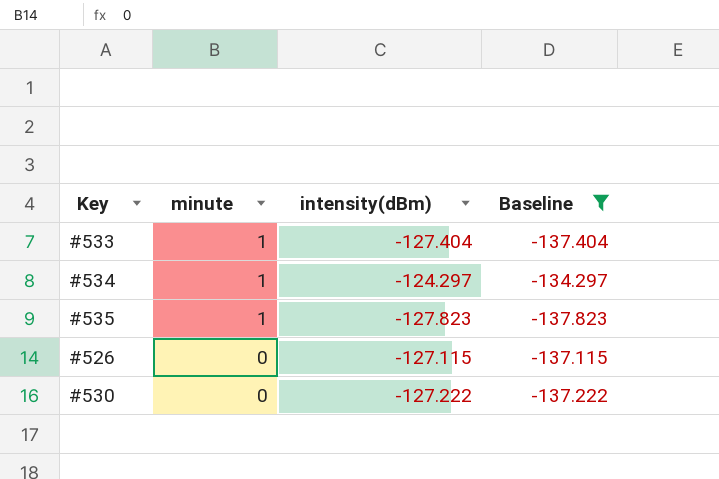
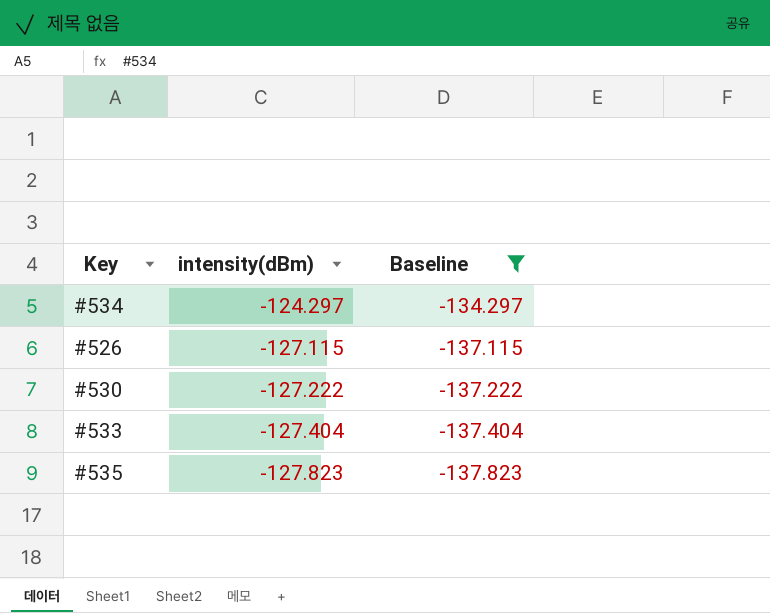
row order: minute descending -> intensity(dBm) descending
column minute | position: 2 -> none

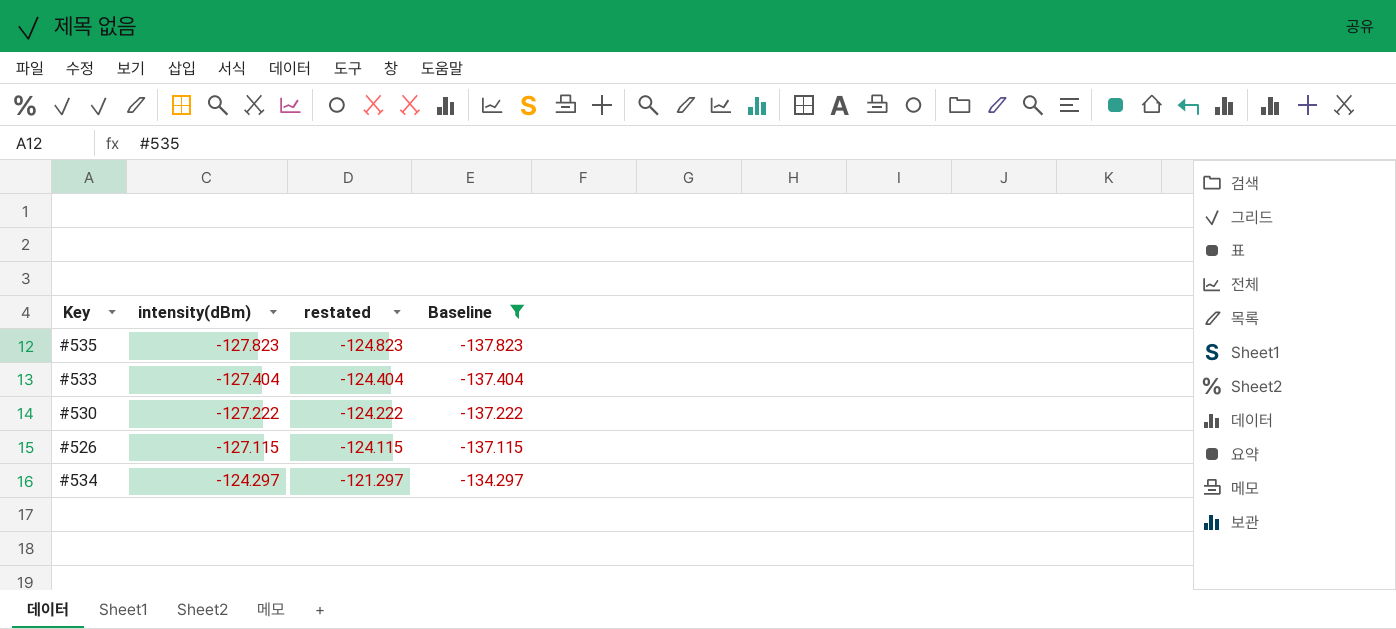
row order: intensity(dBm) descending -> intensity(dBm) ascending
column restated | formula: none -> [intensity(dBm)] + 3

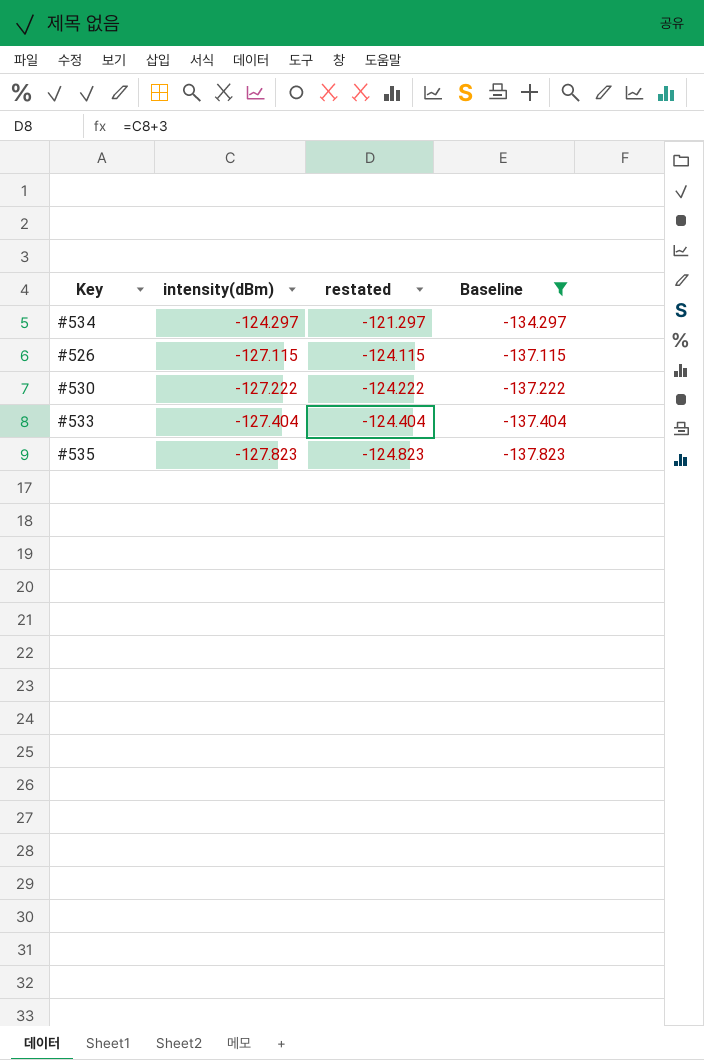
row order: intensity(dBm) ascending -> intensity(dBm) descending

